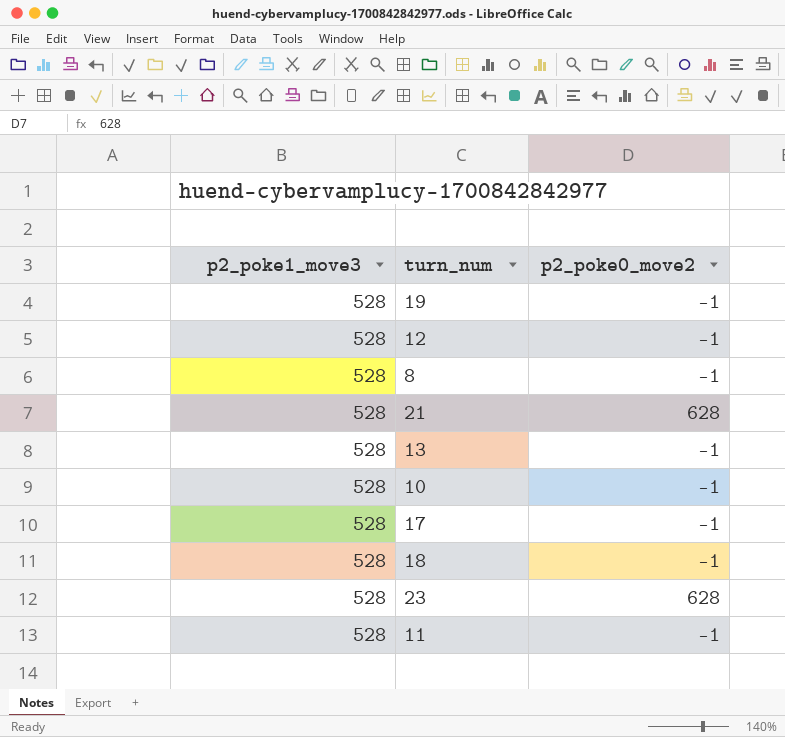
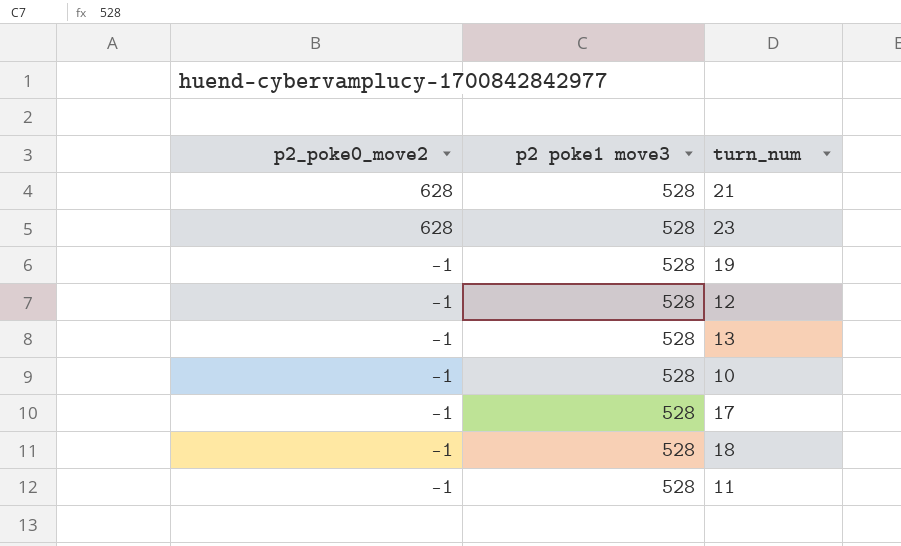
row order: none -> p2_poke0_move2 descending
column p2_poke0_move2 | position: 3 -> 1
column name: p2_poke1_move3 -> p2 poke1 move3
row 8: 528 | -1 -> none

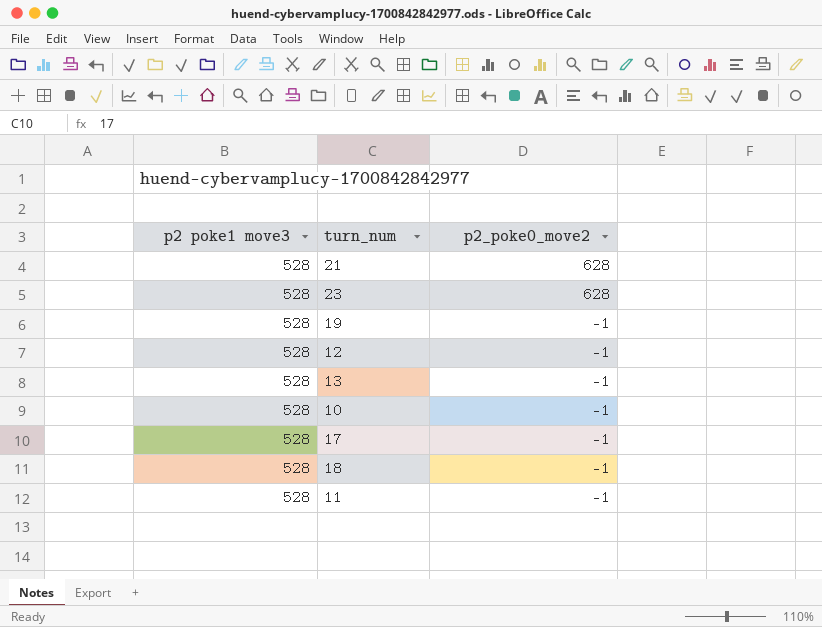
column p2_poke0_move2 | position: 1 -> 3

